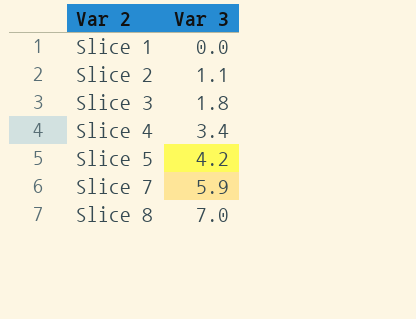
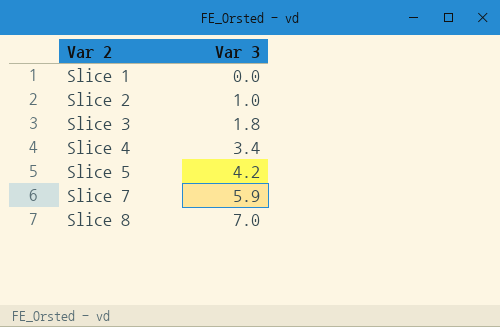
Slice 2 | Var 3: 1.1 -> 1.0

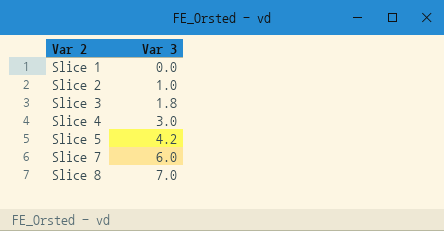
Slice 4 | Var 3: 3.4 -> 3.0
Slice 7 | Var 3: 5.9 -> 6.0

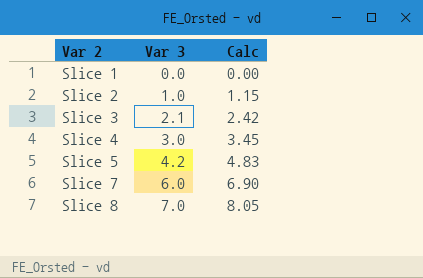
column Calc | formula: none -> [Var 3] * 1.15
Slice 3 | Var 3: 1.8 -> 2.1

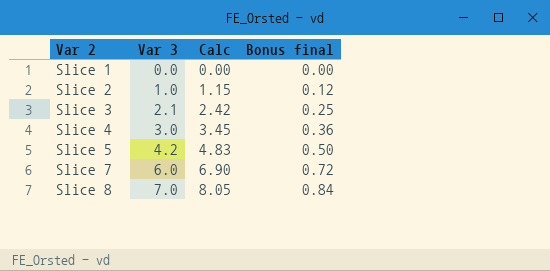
column Bonus final | formula: none -> [Var 3] * 0.12

